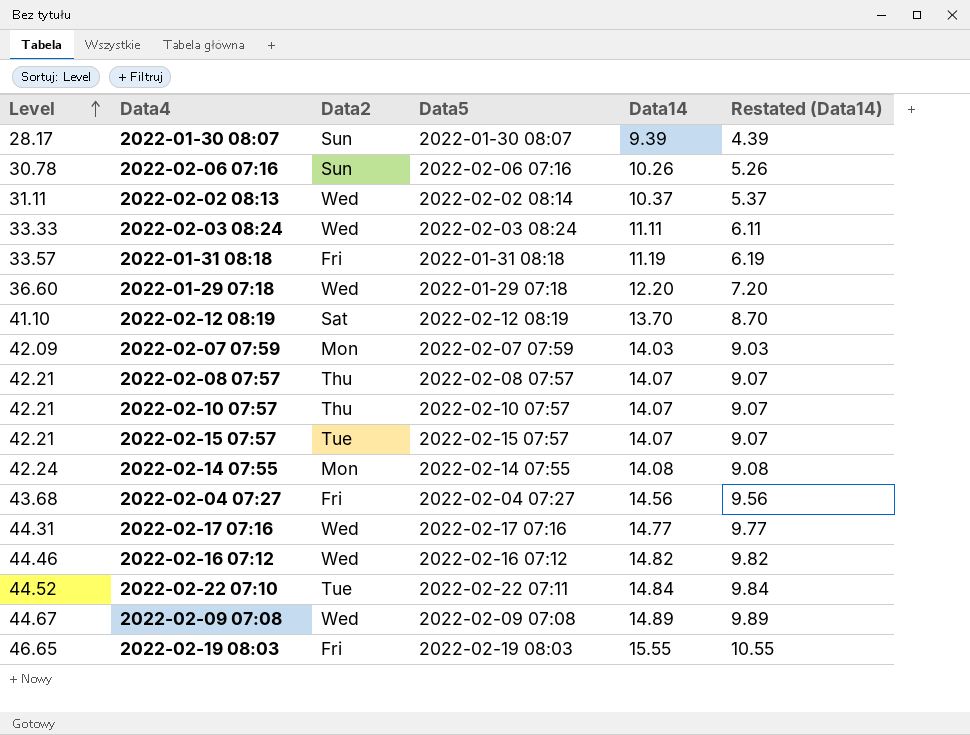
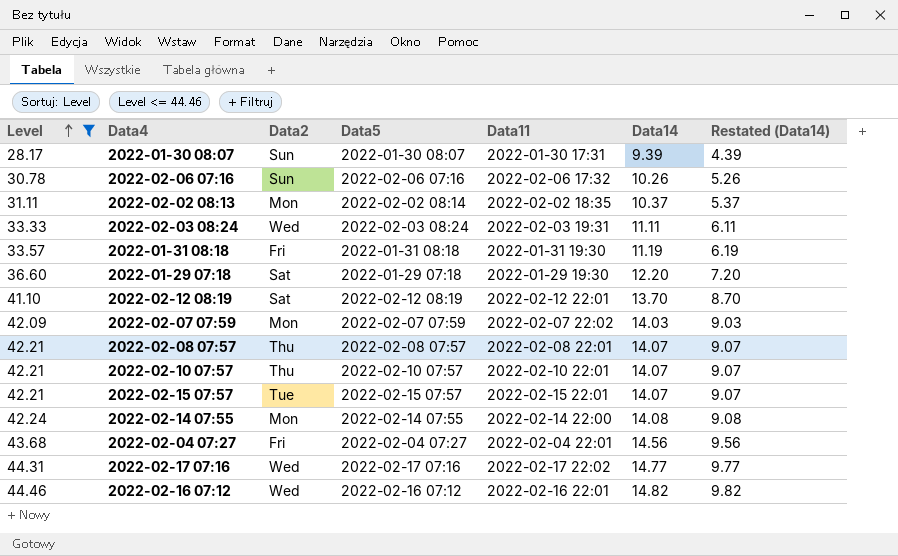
filter: none -> Level <= 44.46
column Data11 | position: none -> 5
2022-02-02 08:13 | Data2: Wed -> Mon
2022-01-29 07:18 | Data2: Wed -> Sat

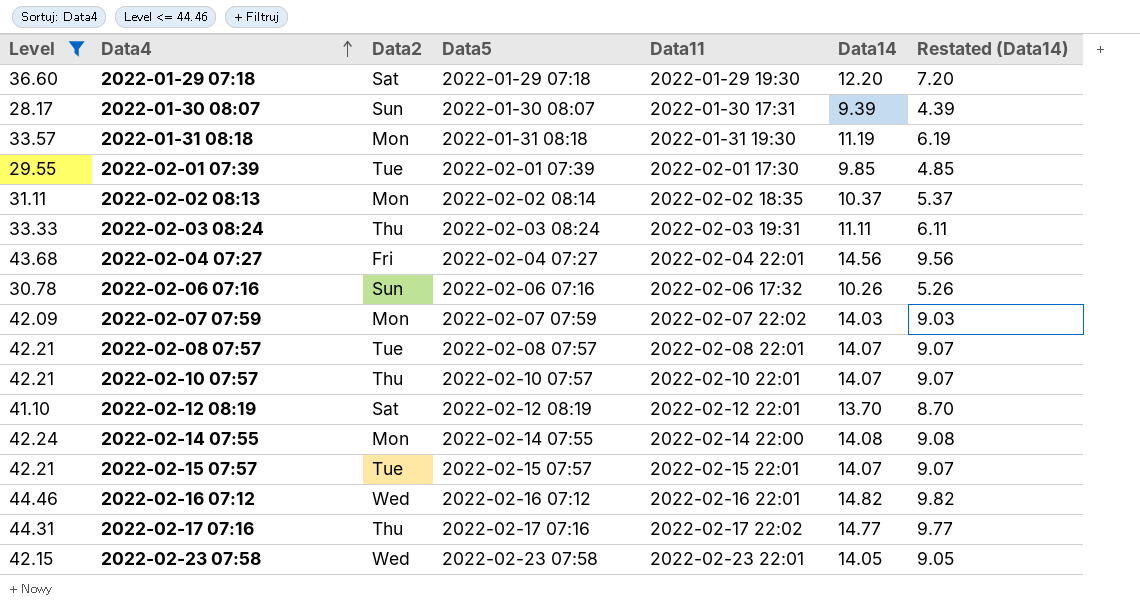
row order: Level ascending -> Data4 ascending
2022-01-31 08:18 | Data2: Fri -> Mon
row 2022-02-01 07:39: none -> 29.55 | Tue | 2022-02-01 07:39 | 2022-02-01 17:30 | 9.85 | 4.85
2022-02-03 08:24 | Data2: Wed -> Thu
2022-02-08 07:57 | Data2: Thu -> Tue
2022-02-17 07:16 | Data2: Wed -> Thu
row 2022-02-23 07:58: none -> 42.15 | Wed | 2022-02-23 07:58 | 2022-02-23 22:01 | 14.05 | 9.05

